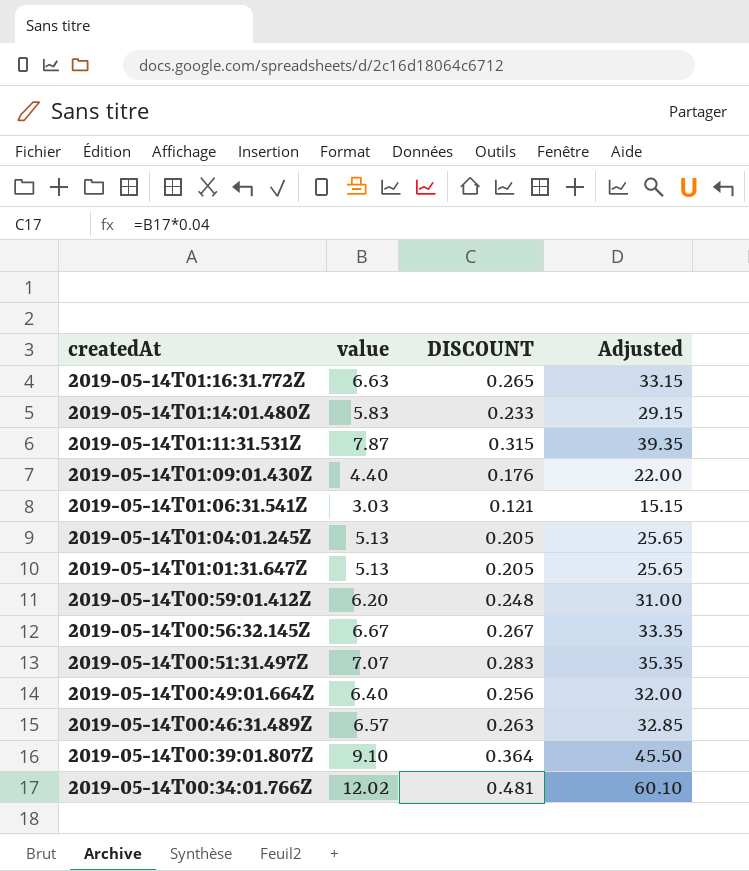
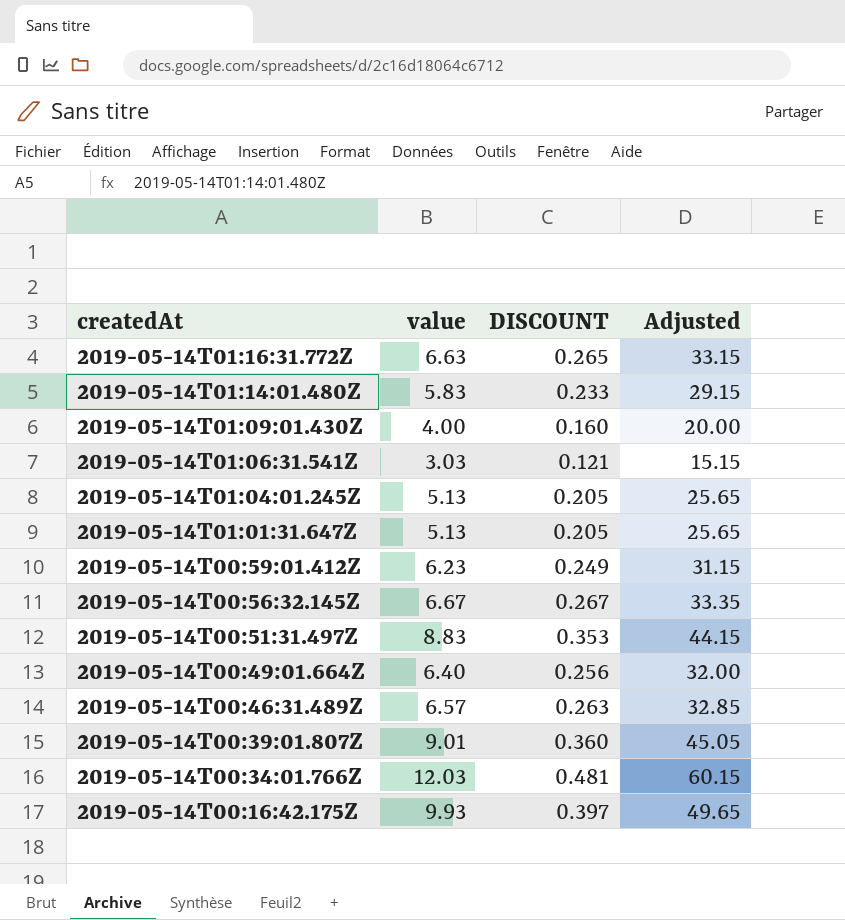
row 2019-05-14T01:11:31.531Z: 7.87 | 0.315 | 39.35 -> none
2019-05-14T01:09:01.430Z | value: 4.40 -> 4.00
2019-05-14T01:09:01.430Z | DISCOUNT: 0.176 -> 0.160
2019-05-14T01:09:01.430Z | Adjusted: 22.00 -> 20.00
2019-05-14T00:59:01.412Z | value: 6.20 -> 6.23
2019-05-14T00:59:01.412Z | DISCOUNT: 0.248 -> 0.249
2019-05-14T00:59:01.412Z | Adjusted: 31.00 -> 31.15
2019-05-14T00:51:31.497Z | value: 7.07 -> 8.83
2019-05-14T00:51:31.497Z | DISCOUNT: 0.283 -> 0.353
2019-05-14T00:51:31.497Z | Adjusted: 35.35 -> 44.15
2019-05-14T00:39:01.807Z | value: 9.10 -> 9.01
2019-05-14T00:39:01.807Z | DISCOUNT: 0.364 -> 0.360
2019-05-14T00:39:01.807Z | Adjusted: 45.50 -> 45.05
2019-05-14T00:34:01.766Z | value: 12.02 -> 12.03
2019-05-14T00:34:01.766Z | Adjusted: 60.10 -> 60.15
row 2019-05-14T00:16:42.175Z: none -> 9.93 | 0.397 | 49.65

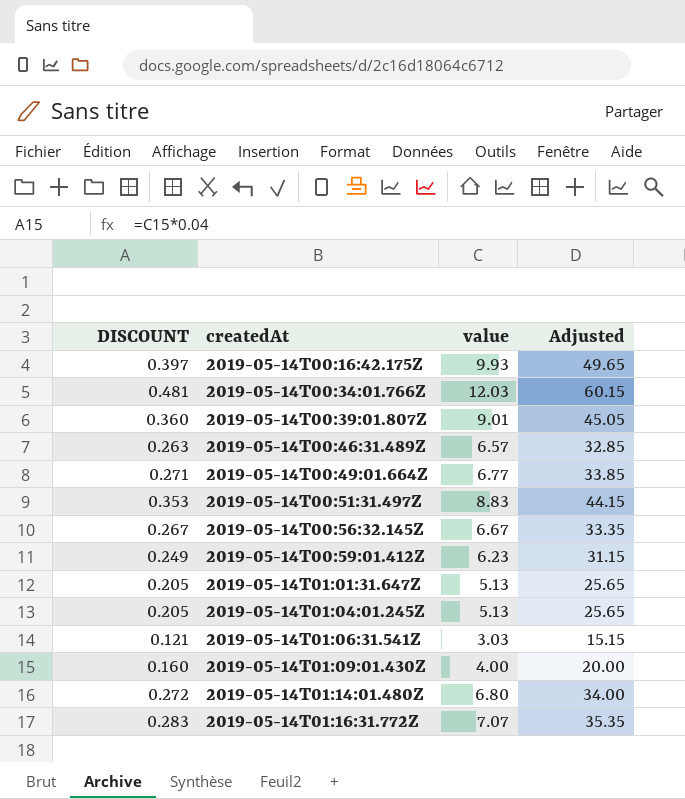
row order: createdAt descending -> createdAt ascending
column DISCOUNT | position: 3 -> 1
2019-05-14T00:49:01.664Z | DISCOUNT: 0.256 -> 0.271
2019-05-14T00:49:01.664Z | value: 6.40 -> 6.77
2019-05-14T00:49:01.664Z | Adjusted: 32.00 -> 33.85
2019-05-14T01:14:01.480Z | DISCOUNT: 0.233 -> 0.272
2019-05-14T01:14:01.480Z | value: 5.83 -> 6.80
2019-05-14T01:14:01.480Z | Adjusted: 29.15 -> 34.00
2019-05-14T01:16:31.772Z | DISCOUNT: 0.265 -> 0.283
2019-05-14T01:16:31.772Z | value: 6.63 -> 7.07
2019-05-14T01:16:31.772Z | Adjusted: 33.15 -> 35.35

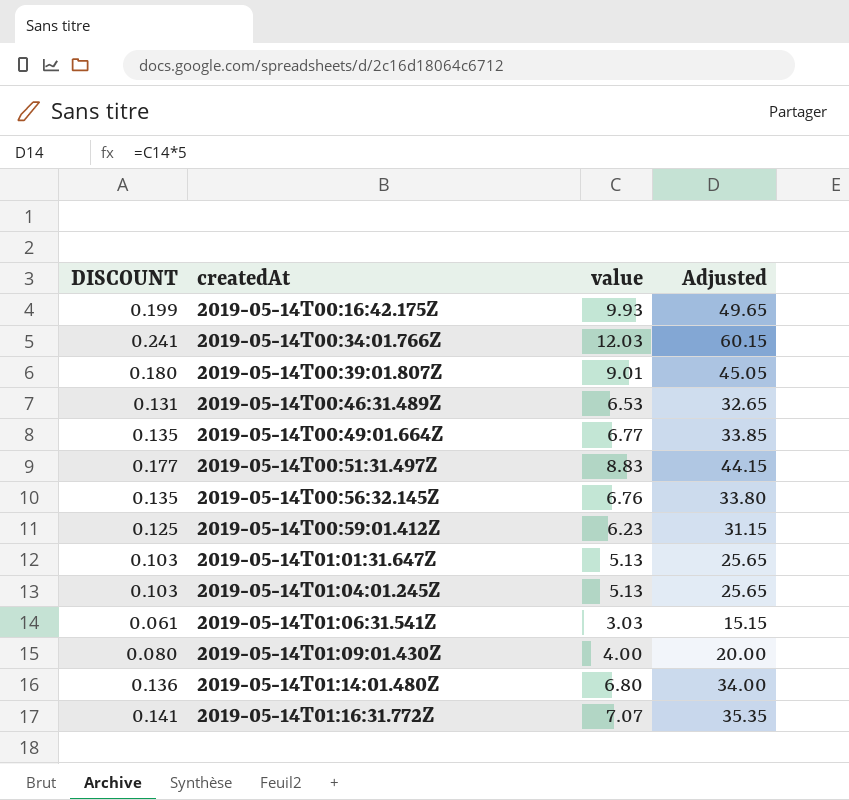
column DISCOUNT | formula: [value] * 0.04 -> [value] * 0.02
2019-05-14T00:46:31.489Z | value: 6.57 -> 6.53
2019-05-14T00:46:31.489Z | Adjusted: 32.85 -> 32.65
2019-05-14T00:56:32.145Z | value: 6.67 -> 6.76
2019-05-14T00:56:32.145Z | Adjusted: 33.35 -> 33.80

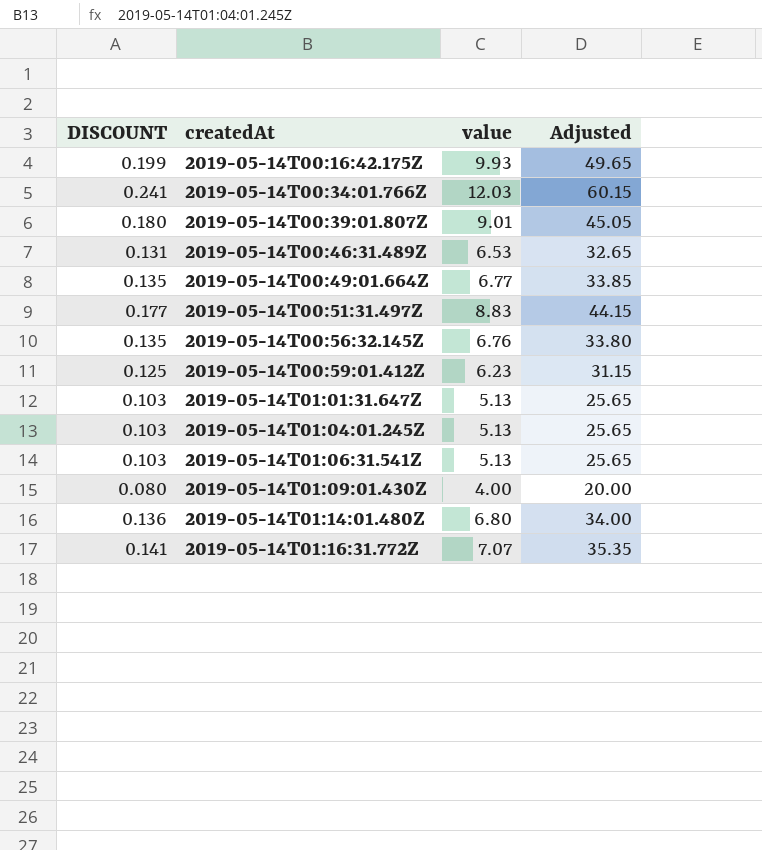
2019-05-14T01:06:31.541Z | DISCOUNT: 0.061 -> 0.103
2019-05-14T01:06:31.541Z | value: 3.03 -> 5.13
2019-05-14T01:06:31.541Z | Adjusted: 15.15 -> 25.65

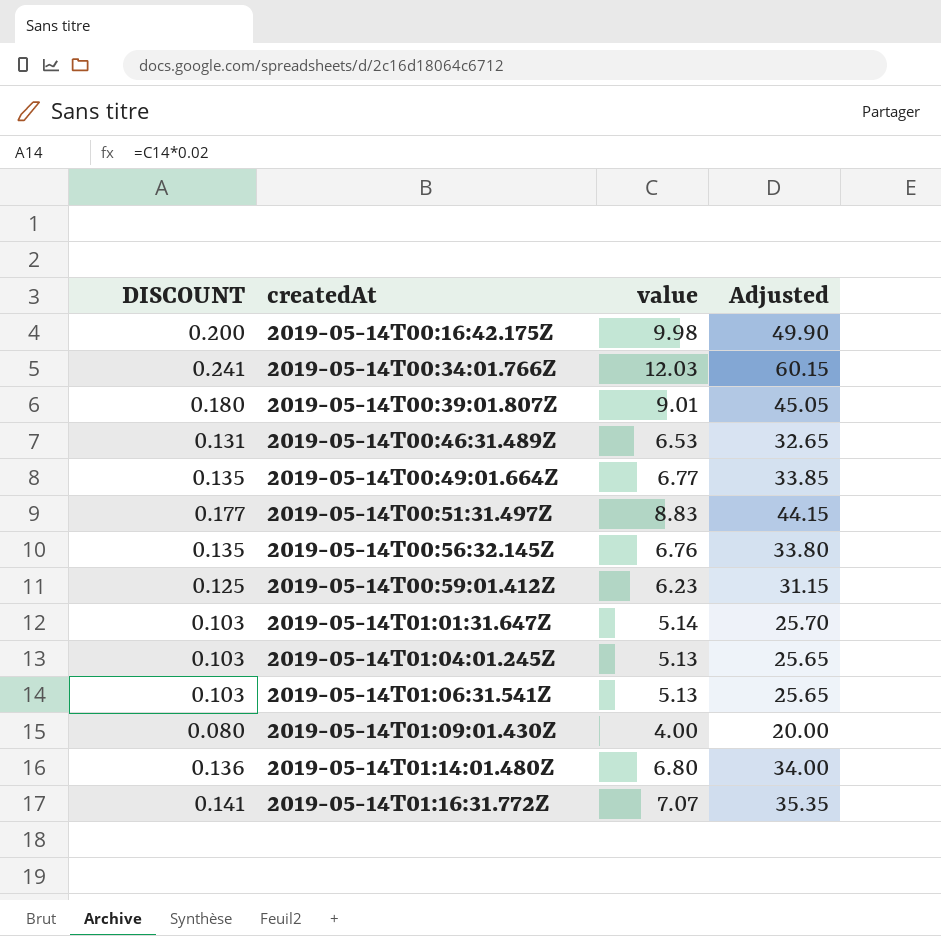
2019-05-14T00:16:42.175Z | DISCOUNT: 0.199 -> 0.200
2019-05-14T00:16:42.175Z | value: 9.93 -> 9.98
2019-05-14T00:16:42.175Z | Adjusted: 49.65 -> 49.90
2019-05-14T01:01:31.647Z | value: 5.13 -> 5.14
2019-05-14T01:01:31.647Z | Adjusted: 25.65 -> 25.70

